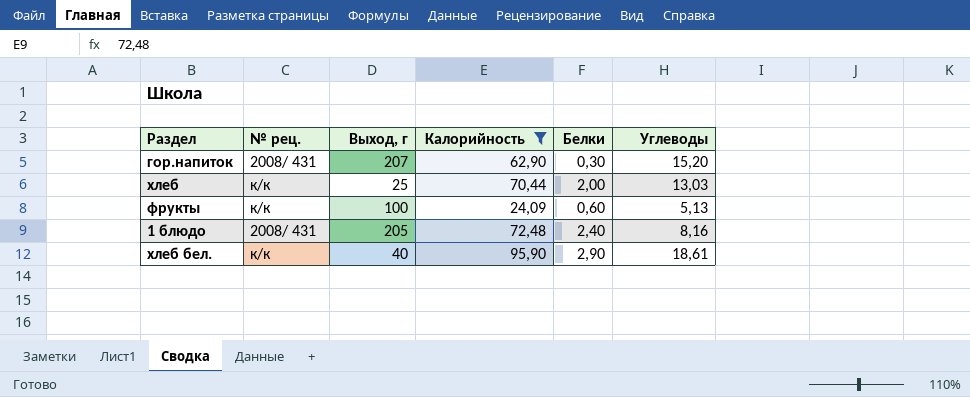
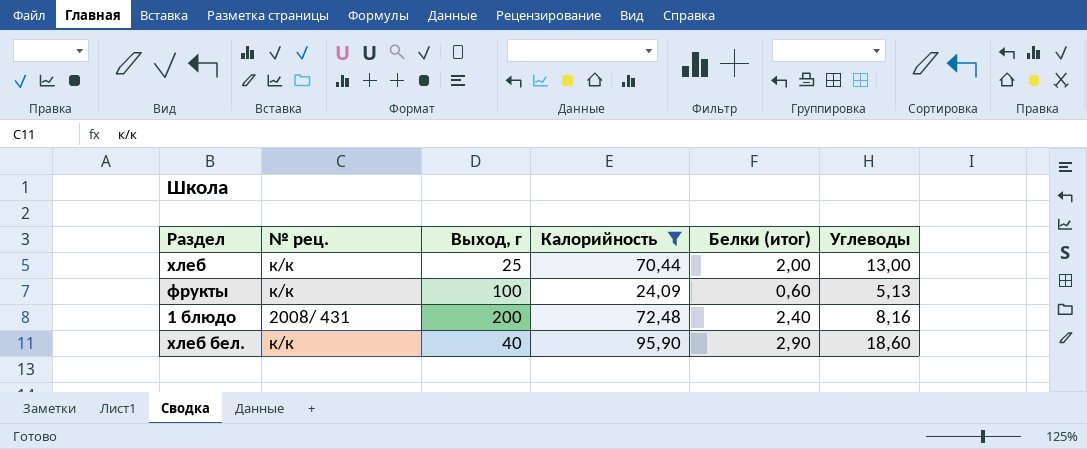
column name: Белки -> Белки (итог)
row гор.напиток: 2008/ 431 | 207 | 62,90 | 0,30 | 15,20 -> none
хлеб | Углеводы: 13,03 -> 13,00
1 блюдо | Выход, г: 205 -> 200
хлеб бел. | Углеводы: 18,61 -> 18,60

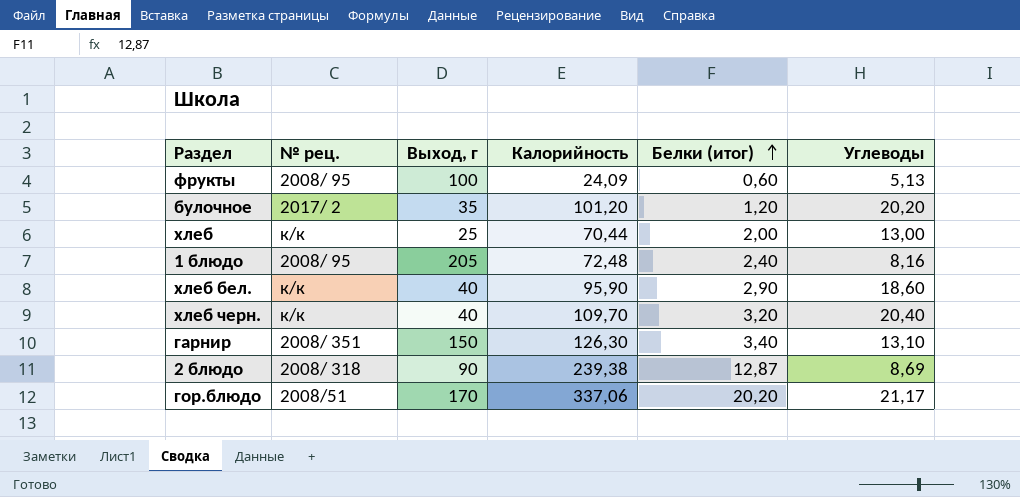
filter: Калорийность <= 95,90 -> none
row order: none -> Белки (итог) ascending
фрукты | № рец.: к/к -> 2008/ 95
1 блюдо | № рец.: 2008/ 431 -> 2008/ 95
1 блюдо | Выход, г: 200 -> 205

